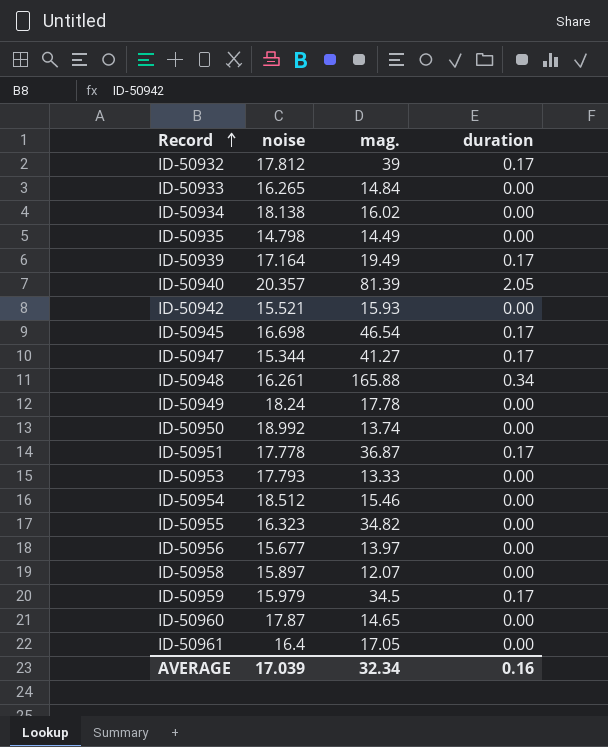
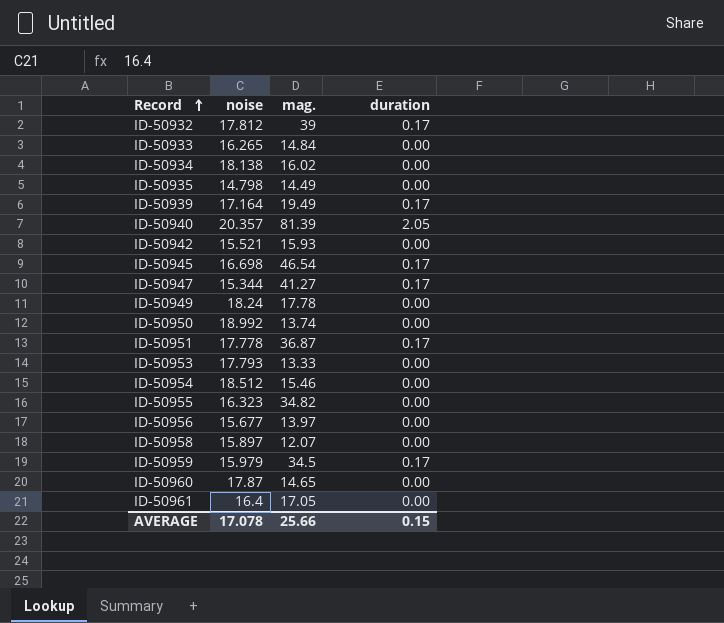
row ID-50948: 16.261 | 165.88 | 0.34 -> none
AVERAGE | noise: 17.039 -> 17.078
AVERAGE | mag.: 32.34 -> 25.66
AVERAGE | duration: 0.16 -> 0.15

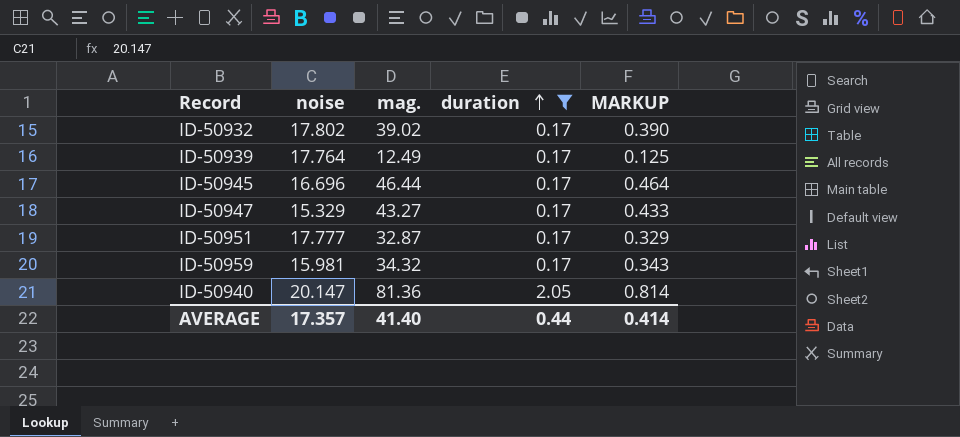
filter: none -> duration != 0.00
row order: Record ascending -> duration ascending
column MARKUP | formula: none -> [mag.] * 0.01
ID-50932 | noise: 17.812 -> 17.802
ID-50932 | mag.: 39 -> 39.02
ID-50939 | noise: 17.164 -> 17.764
ID-50939 | mag.: 19.49 -> 12.49
ID-50945 | noise: 16.698 -> 16.696
ID-50945 | mag.: 46.54 -> 46.44
ID-50947 | noise: 15.344 -> 15.329
ID-50947 | mag.: 41.27 -> 43.27
ID-50951 | noise: 17.778 -> 17.777
ID-50951 | mag.: 36.87 -> 32.87
ID-50959 | noise: 15.979 -> 15.981
ID-50959 | mag.: 34.5 -> 34.32
ID-50940 | noise: 20.357 -> 20.147
ID-50940 | mag.: 81.39 -> 81.36
AVERAGE | noise: 17.078 -> 17.357
AVERAGE | mag.: 25.66 -> 41.40
AVERAGE | duration: 0.15 -> 0.44

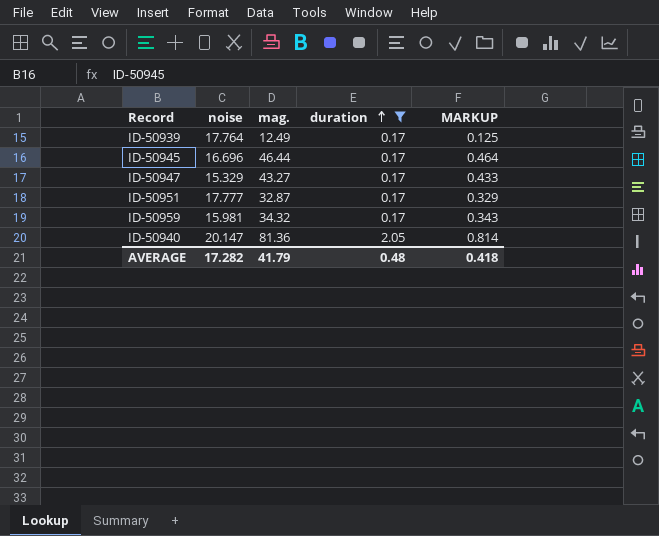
row ID-50932: 17.802 | 39.02 | 0.17 | 0.390 -> none
AVERAGE | noise: 17.357 -> 17.282
AVERAGE | mag.: 41.40 -> 41.79
AVERAGE | duration: 0.44 -> 0.48
AVERAGE | MARKUP: 0.414 -> 0.418

